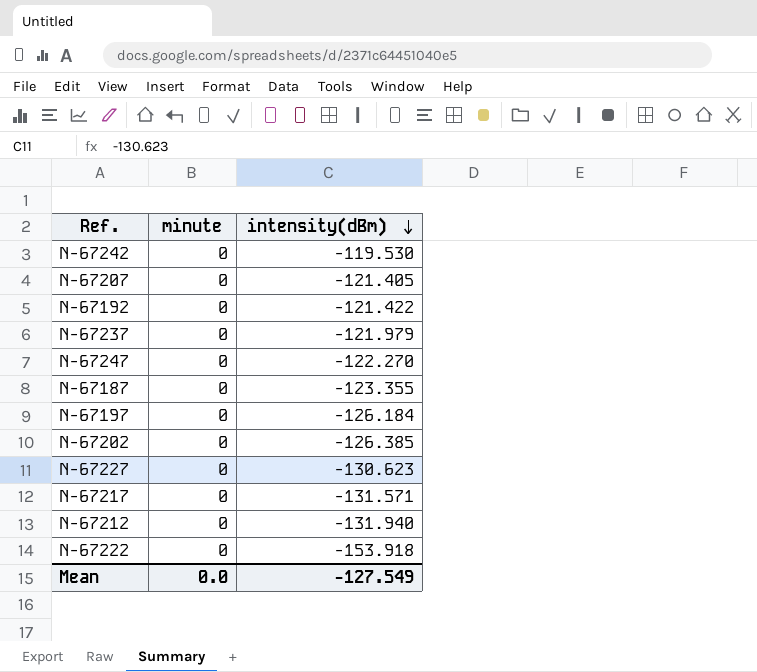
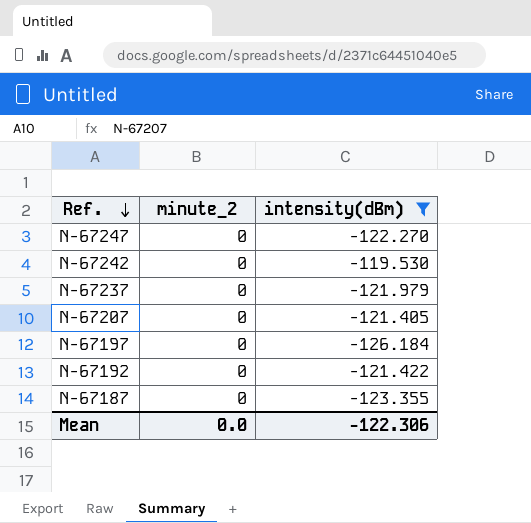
filter: none -> intensity(dBm) >= -126.184
row order: intensity(dBm) descending -> Ref. descending
column name: minute -> minute_2
Mean | intensity(dBm): -127.549 -> -122.306

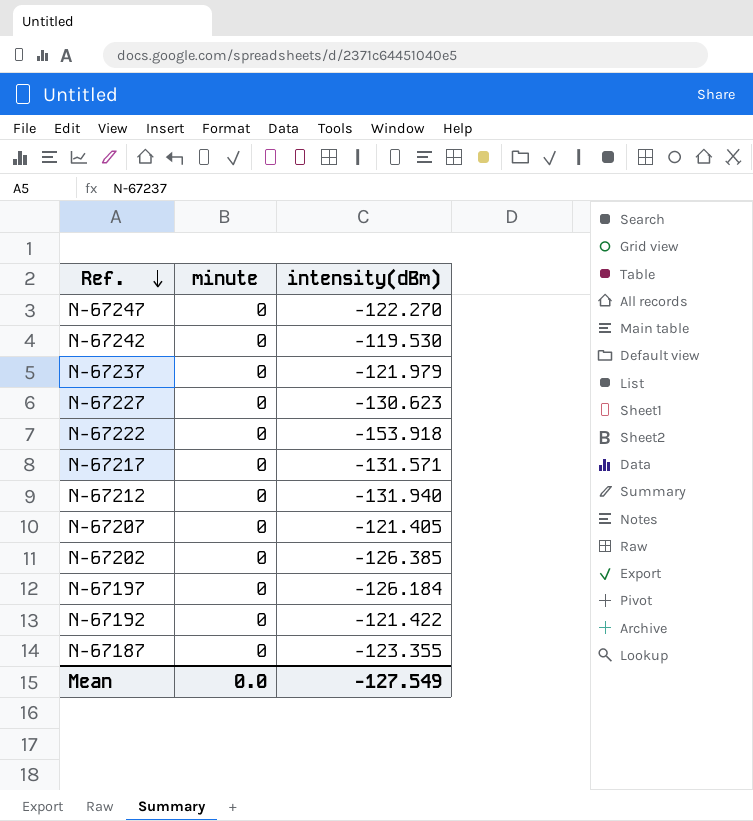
filter: intensity(dBm) >= -126.184 -> none
column name: minute_2 -> minute
Mean | intensity(dBm): -122.306 -> -127.549

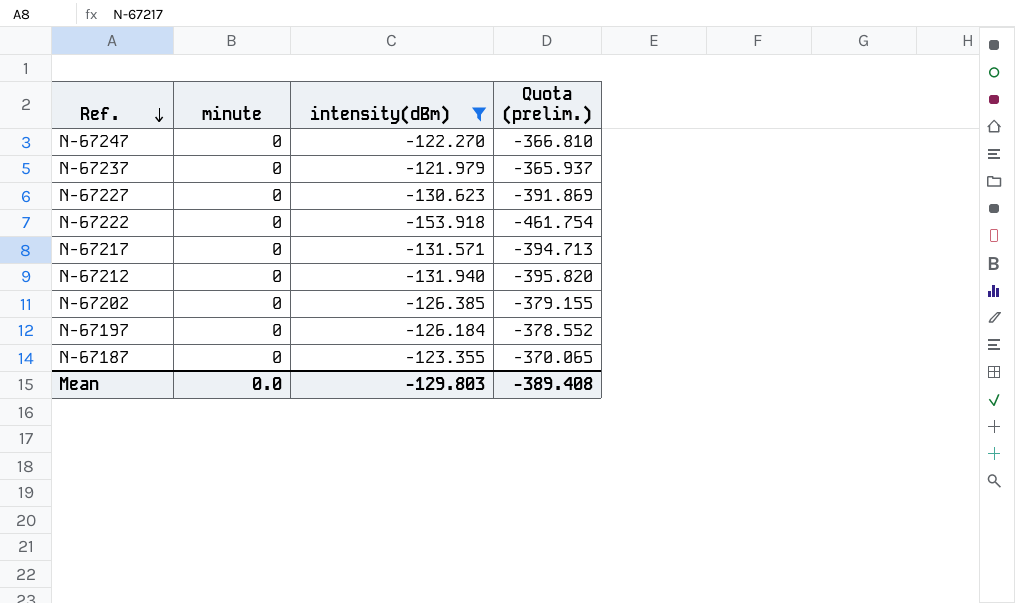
filter: none -> intensity(dBm) <= -121.979
column Quota (prelim.) | formula: none -> [intensity(dBm)] * 3
Mean | intensity(dBm): -127.549 -> -129.803

